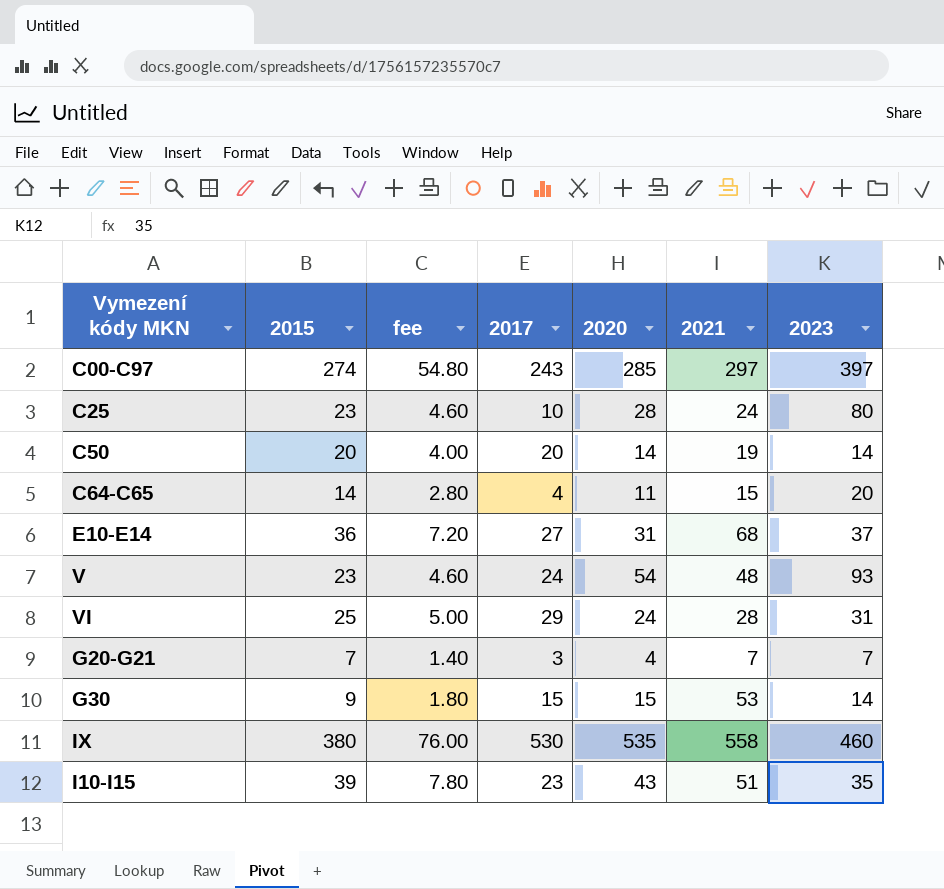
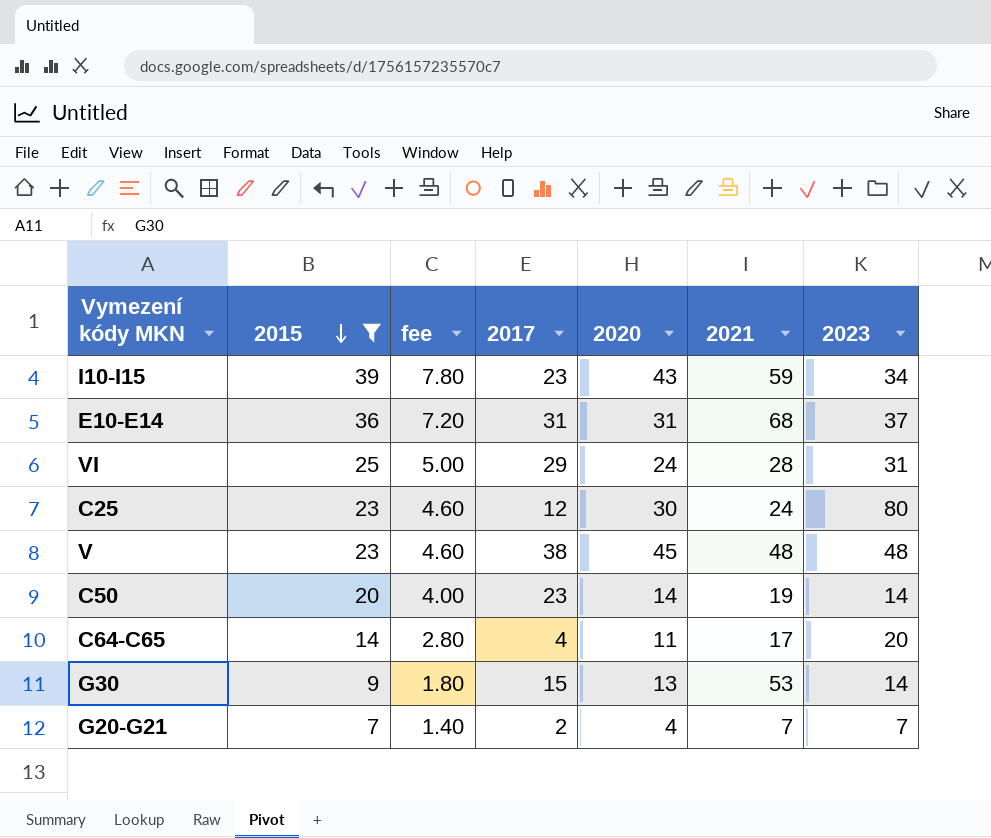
filter: none -> 2015 <= 39
row order: none -> 2015 descending
I10-I15 | 2021: 51 -> 59
I10-I15 | 2023: 35 -> 34
E10-E14 | 2017: 27 -> 31
C25 | 2017: 10 -> 12
C25 | 2020: 28 -> 30
V | 2017: 24 -> 38
V | 2020: 54 -> 45
V | 2023: 93 -> 48
C50 | 2017: 20 -> 23
C64-C65 | 2021: 15 -> 17
G30 | 2020: 15 -> 13
G20-G21 | 2017: 3 -> 2

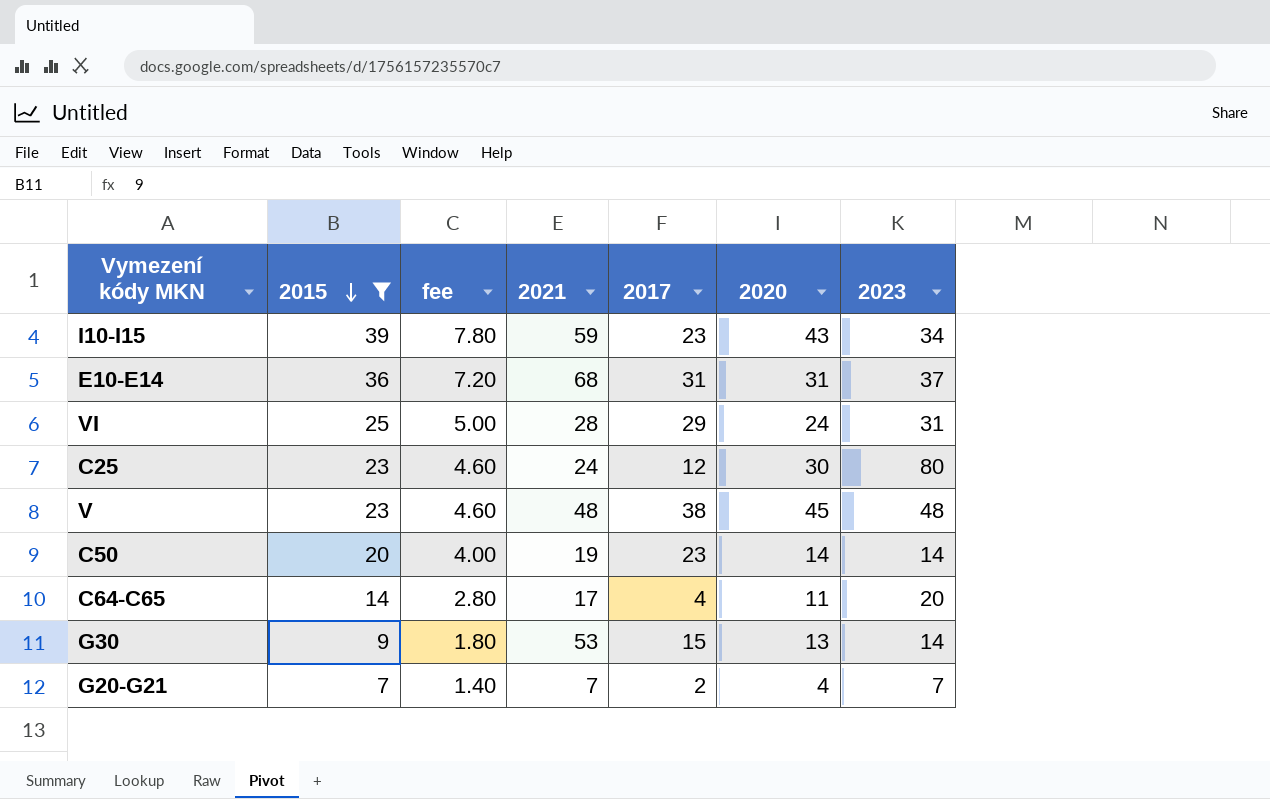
column 2021 | position: 6 -> 4

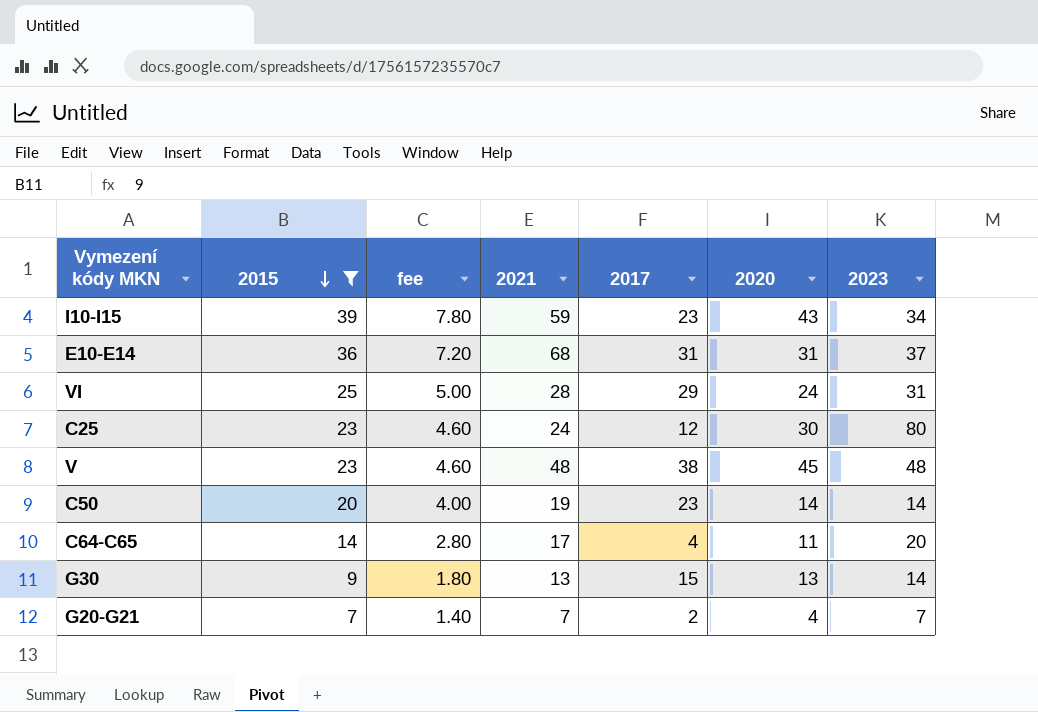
G30 | 2021: 53 -> 13

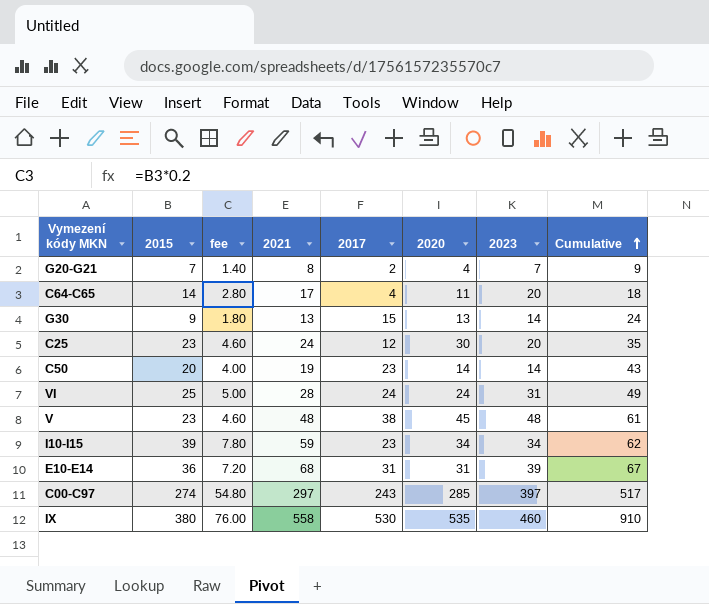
filter: 2015 <= 39 -> none
row order: 2015 descending -> Cumulative ascending
column Cumulative | formula: none -> [2015] + [2017]
G20-G21 | 2021: 7 -> 8
C25 | 2023: 80 -> 20
VI | 2017: 29 -> 24
I10-I15 | 2020: 43 -> 34
E10-E14 | 2023: 37 -> 39

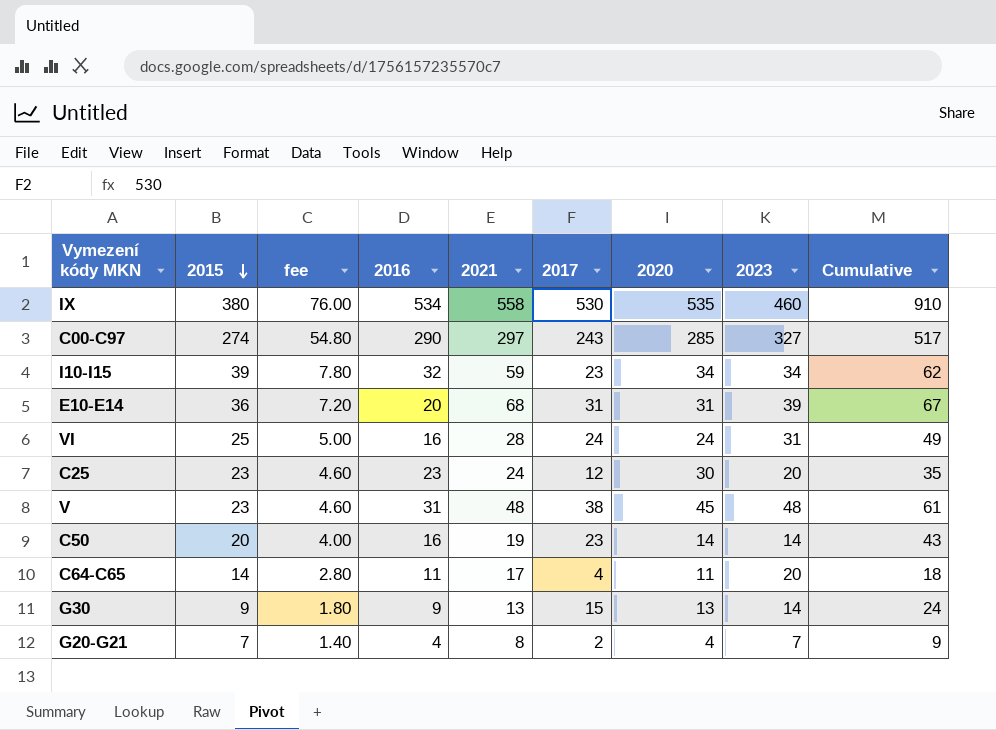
row order: Cumulative ascending -> 2015 descending
column 2016 | position: none -> 4
C00-C97 | 2023: 397 -> 327

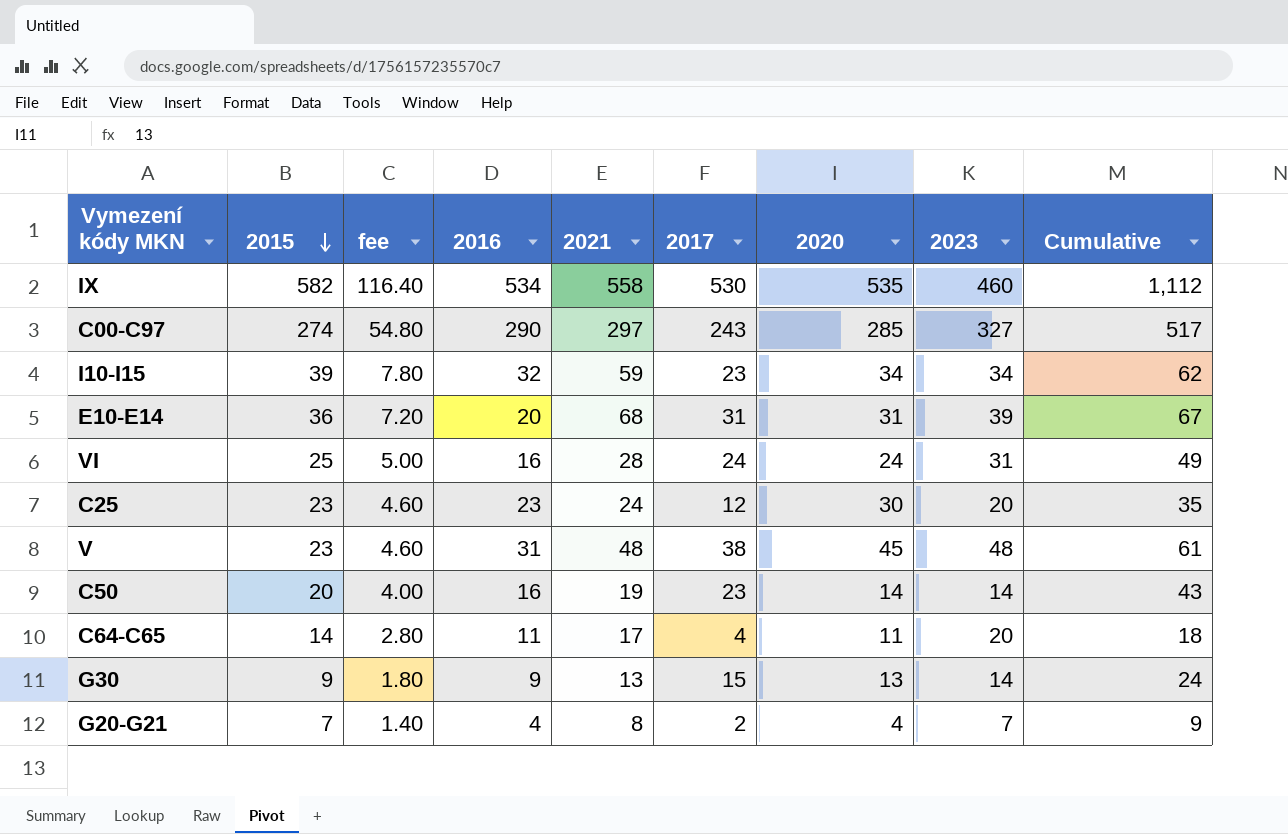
IX | 2015: 380 -> 582
IX | fee: 76.00 -> 116.40
IX | Cumulative: 910 -> 1,112

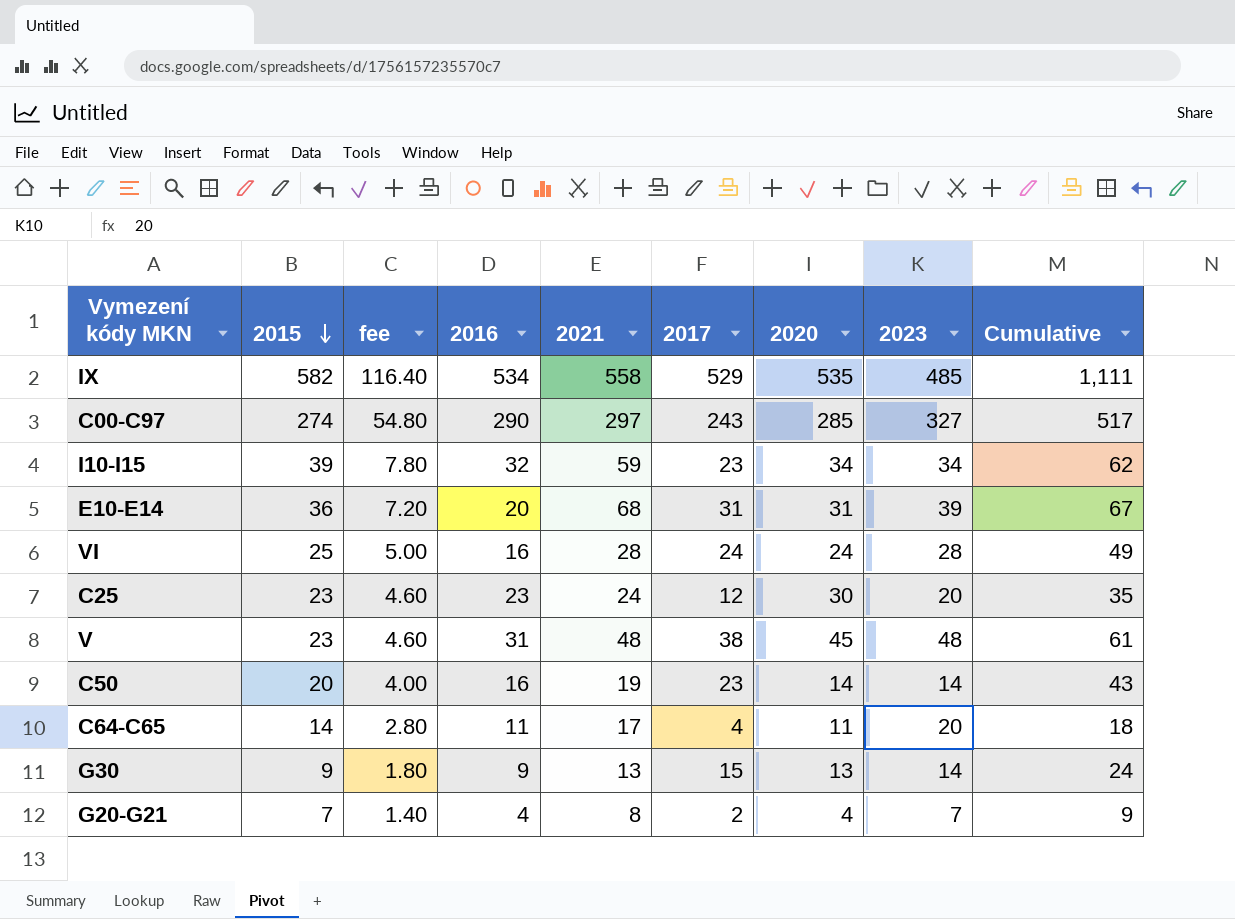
IX | 2017: 530 -> 529
IX | 2023: 460 -> 485
IX | Cumulative: 1,112 -> 1,111
VI | 2023: 31 -> 28

